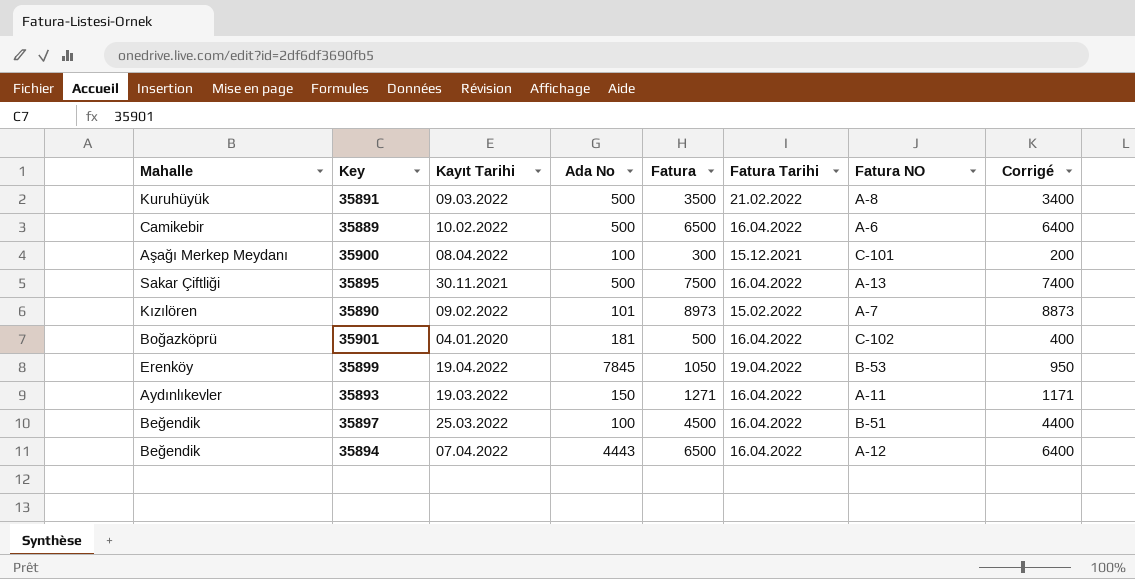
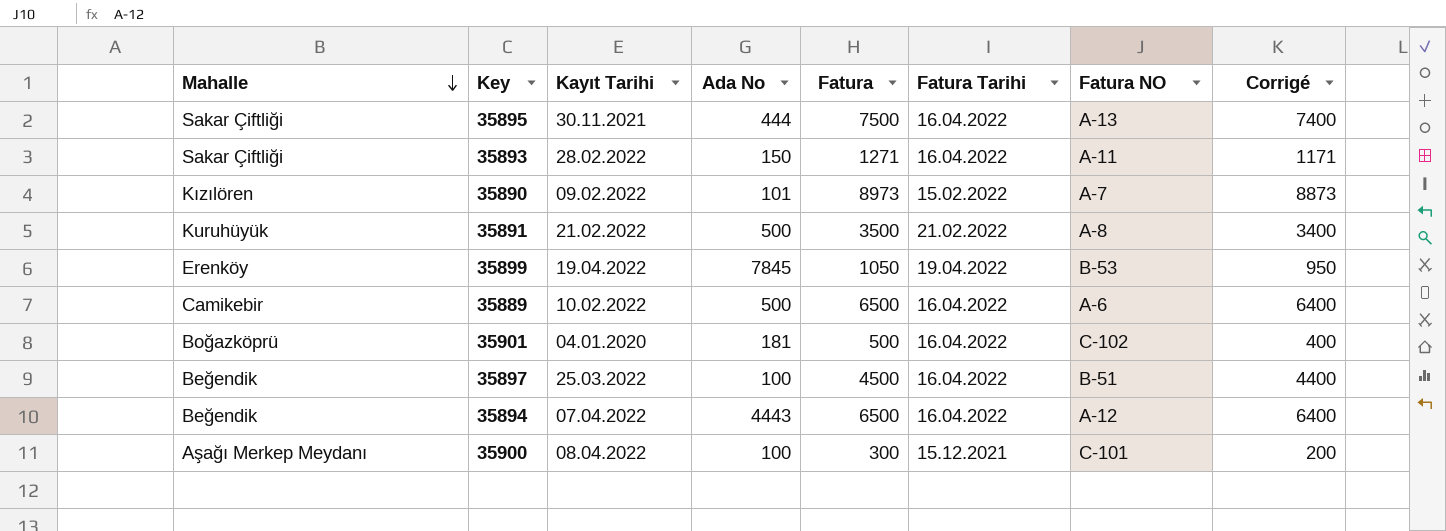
row order: none -> Mahalle descending
35895 | Ada No: 500 -> 444
35893 | Mahalle: Aydınlıkevler -> Sakar Çiftliği
35893 | Kayıt Tarihi: 19.03.2022 -> 28.02.2022
35891 | Kayıt Tarihi: 09.03.2022 -> 21.02.2022

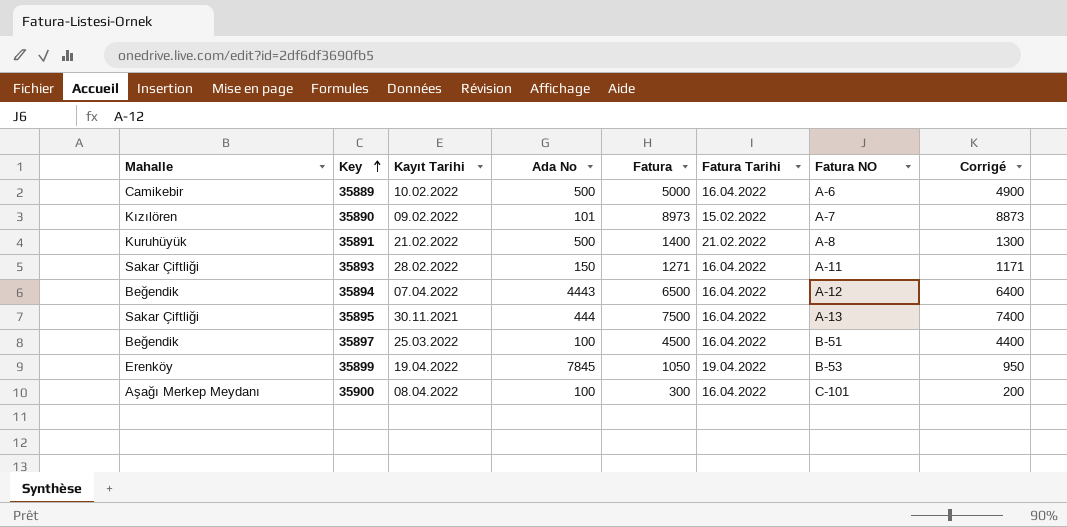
row order: Mahalle descending -> Key ascending
row 35901: Boğazköprü | 04.01.2020 | 181 | 500 | 16.04.2022 | C-102 | 400 -> none
35889 | Fatura: 6500 -> 5000
35889 | Corrigé: 6400 -> 4900
35891 | Fatura: 3500 -> 1400
35891 | Corrigé: 3400 -> 1300
35900 | Fatura Tarihi: 15.12.2021 -> 16.04.2022

